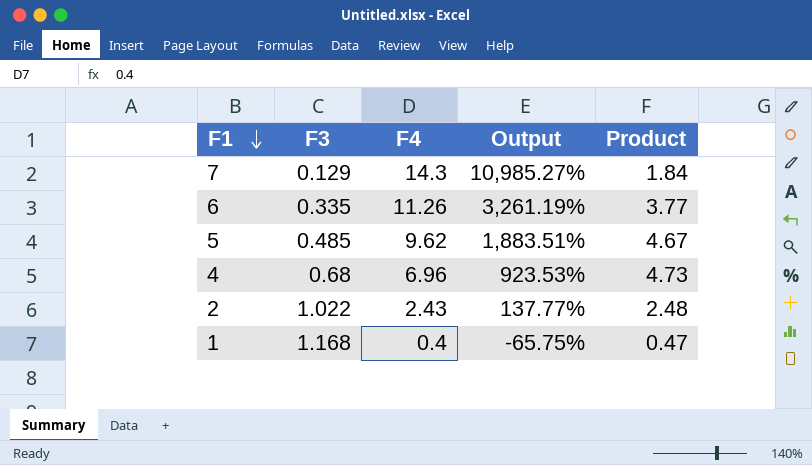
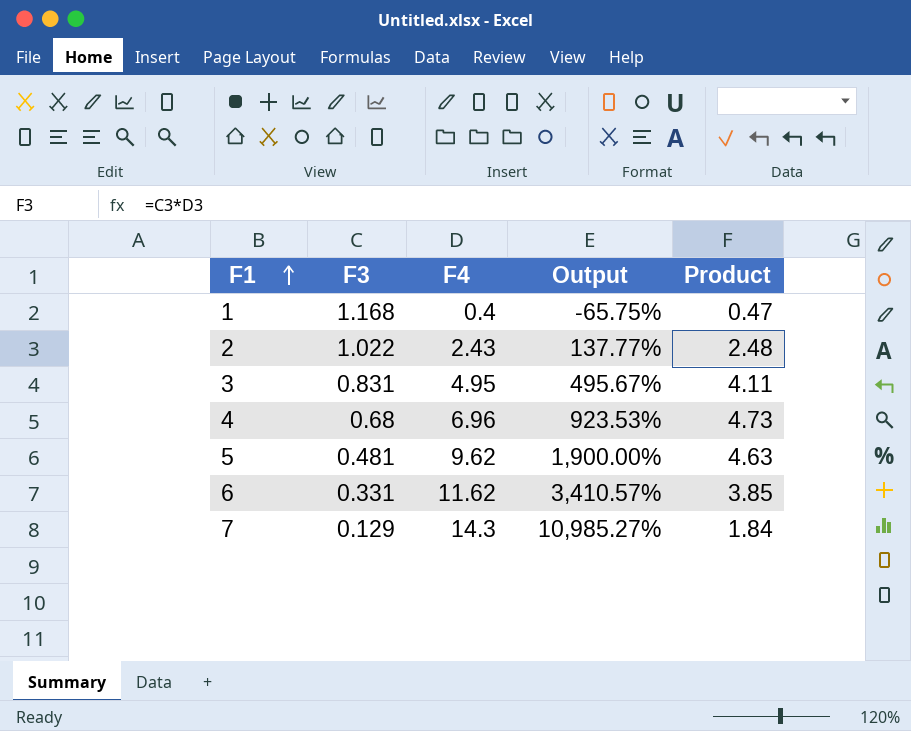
row order: F1 descending -> F1 ascending
row 3: none -> 0.831 | 4.95 | 495.67% | 4.11
5 | F3: 0.485 -> 0.481
5 | Output: 1,883.51% -> 1,900.00%
5 | Product: 4.67 -> 4.63
6 | F3: 0.335 -> 0.331
6 | F4: 11.26 -> 11.62
6 | Output: 3,261.19% -> 3,410.57%
6 | Product: 3.77 -> 3.85

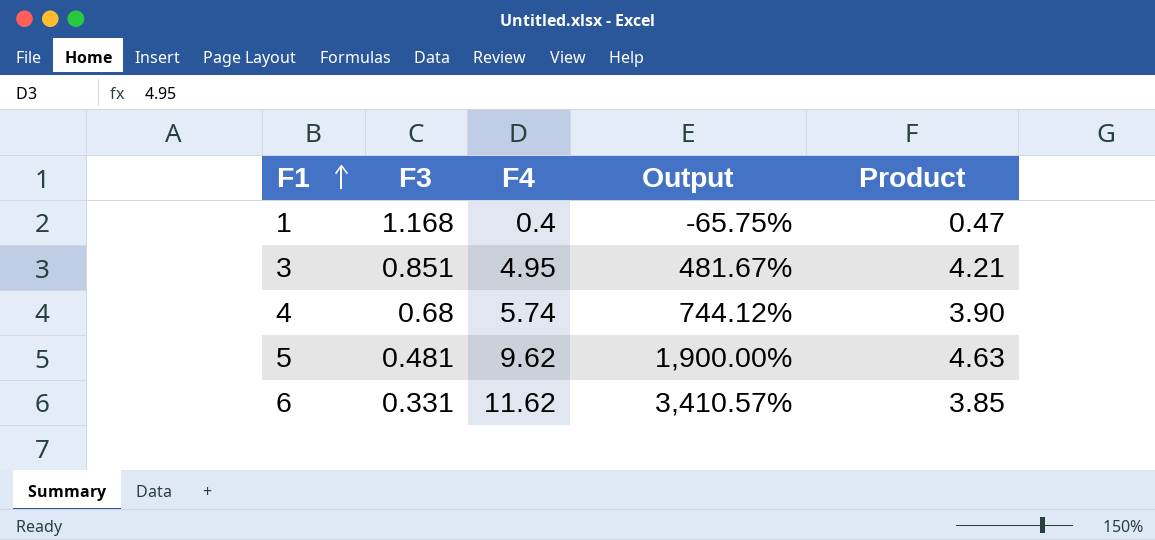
row 2: 1.022 | 2.43 | 137.77% | 2.48 -> none
row 7: 0.129 | 14.3 | 10,985.27% | 1.84 -> none
3 | F3: 0.831 -> 0.851
3 | Output: 495.67% -> 481.67%
3 | Product: 4.11 -> 4.21
4 | F4: 6.96 -> 5.74
4 | Output: 923.53% -> 744.12%
4 | Product: 4.73 -> 3.90

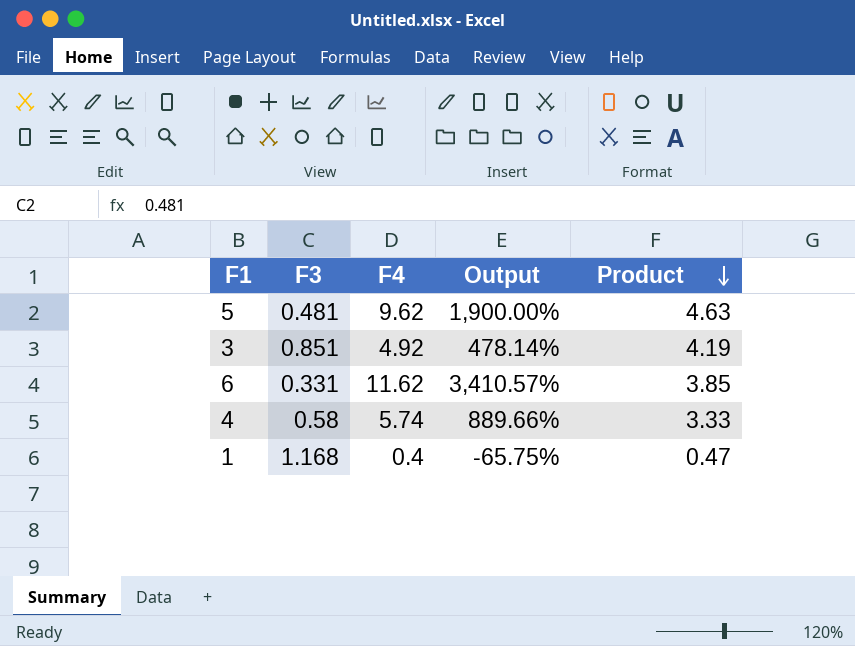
row order: F1 ascending -> Product descending
3 | F4: 4.95 -> 4.92
3 | Output: 481.67% -> 478.14%
3 | Product: 4.21 -> 4.19
4 | F3: 0.68 -> 0.58
4 | Output: 744.12% -> 889.66%
4 | Product: 3.90 -> 3.33

